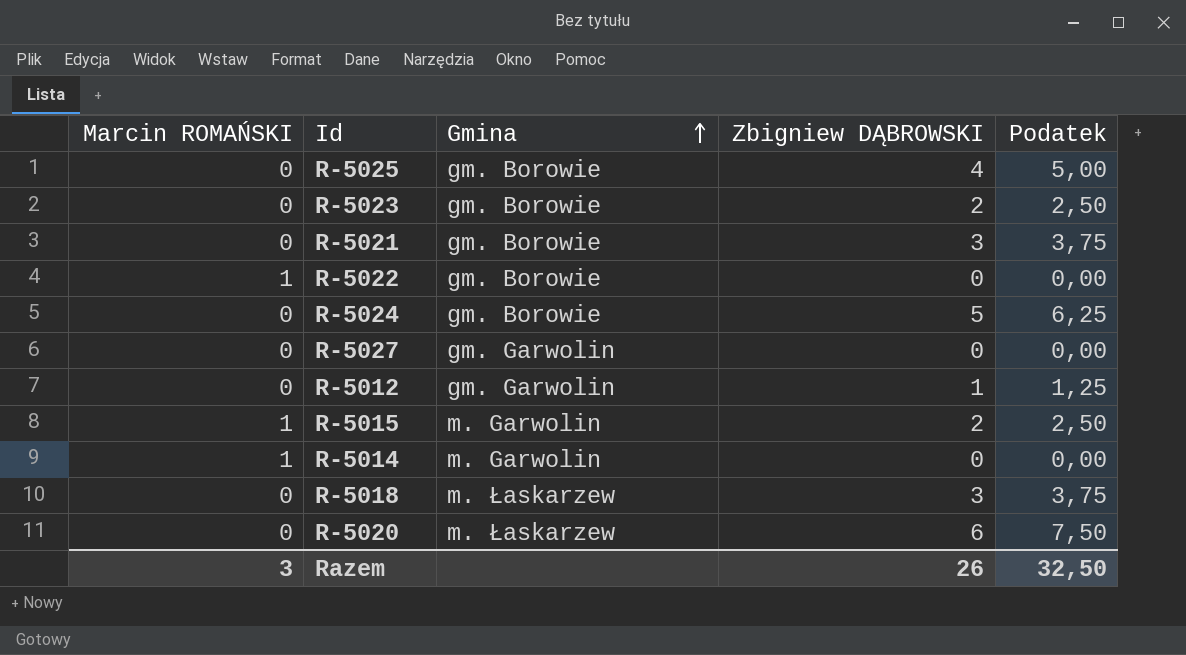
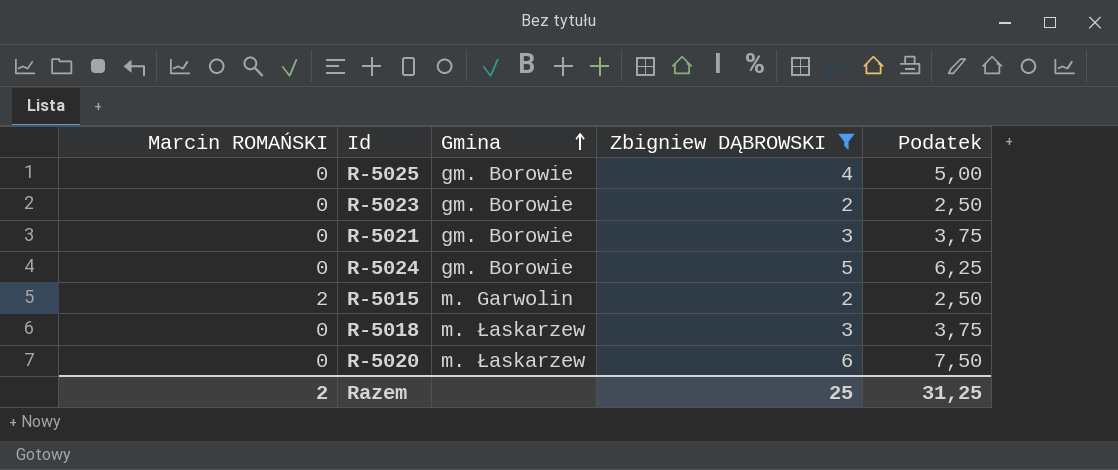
filter: none -> Zbigniew DĄBROWSKI >= 2
R-5015 | Marcin ROMAŃSKI: 1 -> 2
Razem | Marcin ROMAŃSKI: 3 -> 2
Razem | Zbigniew DĄBROWSKI: 26 -> 25
Razem | Podatek: 32,50 -> 31,25

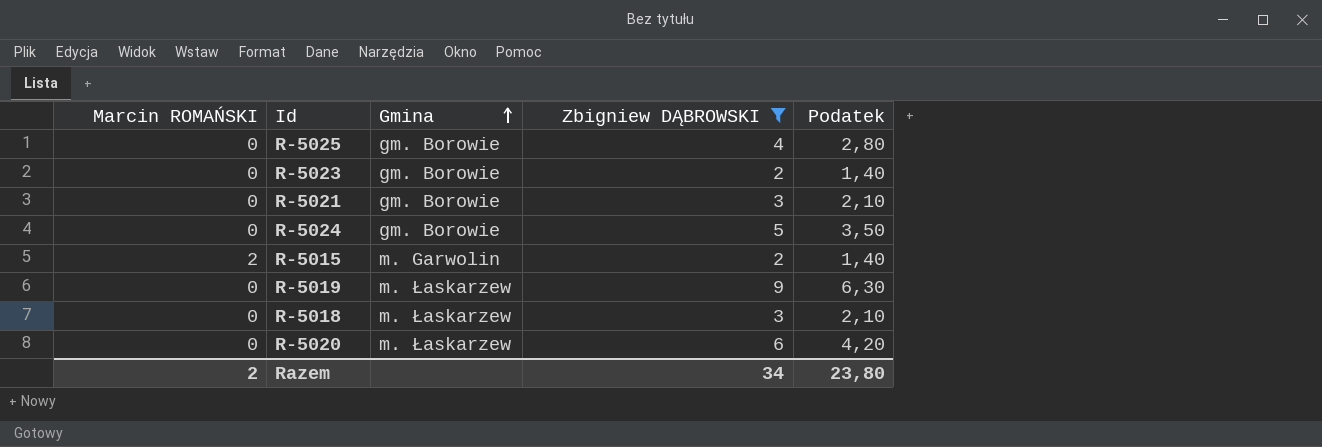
column Podatek | formula: [Zbigniew DĄBROWSKI] * 1,25 -> [Zbigniew DĄBROWSKI] * 0,7
row R-5019: none -> 0 | m. Łaskarzew | 9 | 6,30
Razem | Zbigniew DĄBROWSKI: 25 -> 34
Razem | Podatek: 31,25 -> 23,80

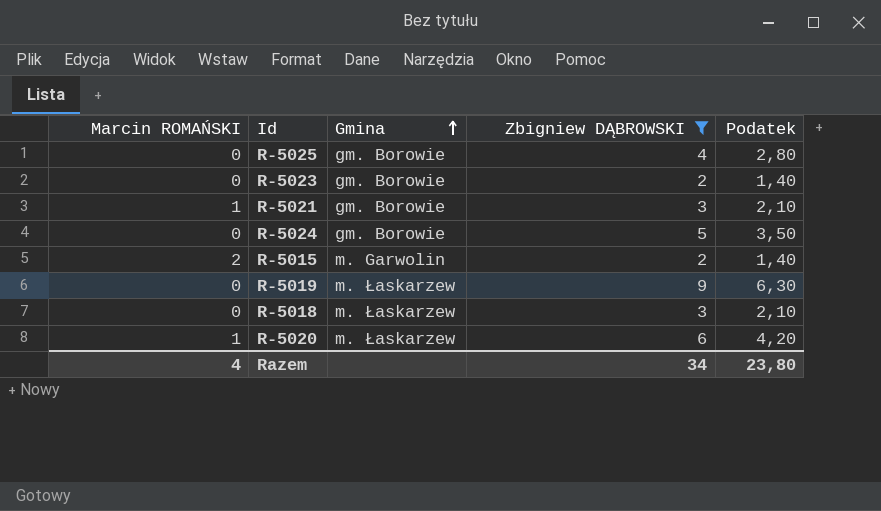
R-5021 | Marcin ROMAŃSKI: 0 -> 1
R-5020 | Marcin ROMAŃSKI: 0 -> 1
Razem | Marcin ROMAŃSKI: 2 -> 4

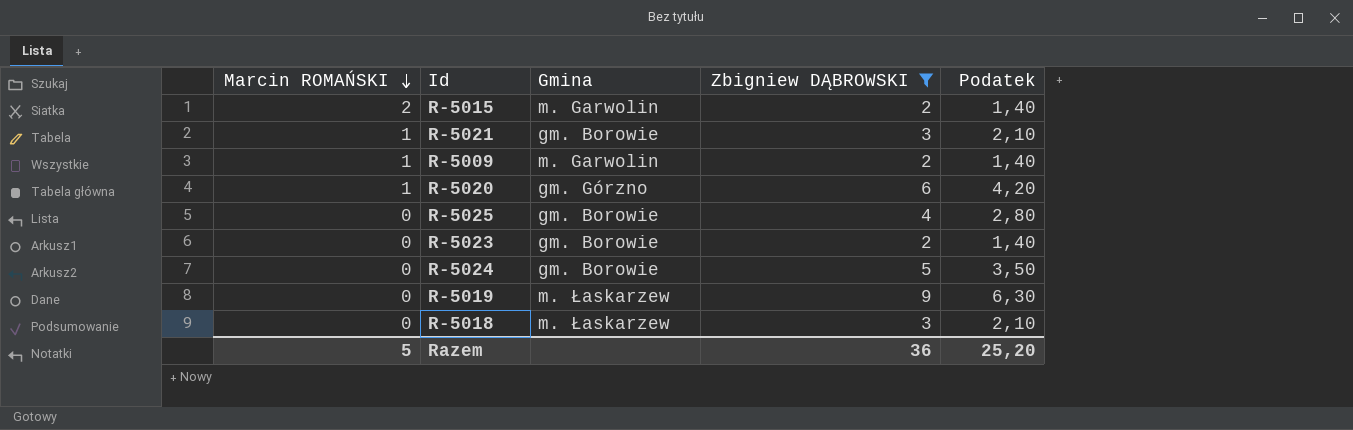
row order: Gmina ascending -> Marcin ROMAŃSKI descending
row R-5009: none -> 1 | m. Garwolin | 2 | 1,40
R-5020 | Gmina: m. Łaskarzew -> gm. Górzno
Razem | Marcin ROMAŃSKI: 4 -> 5
Razem | Zbigniew DĄBROWSKI: 34 -> 36
Razem | Podatek: 23,80 -> 25,20

